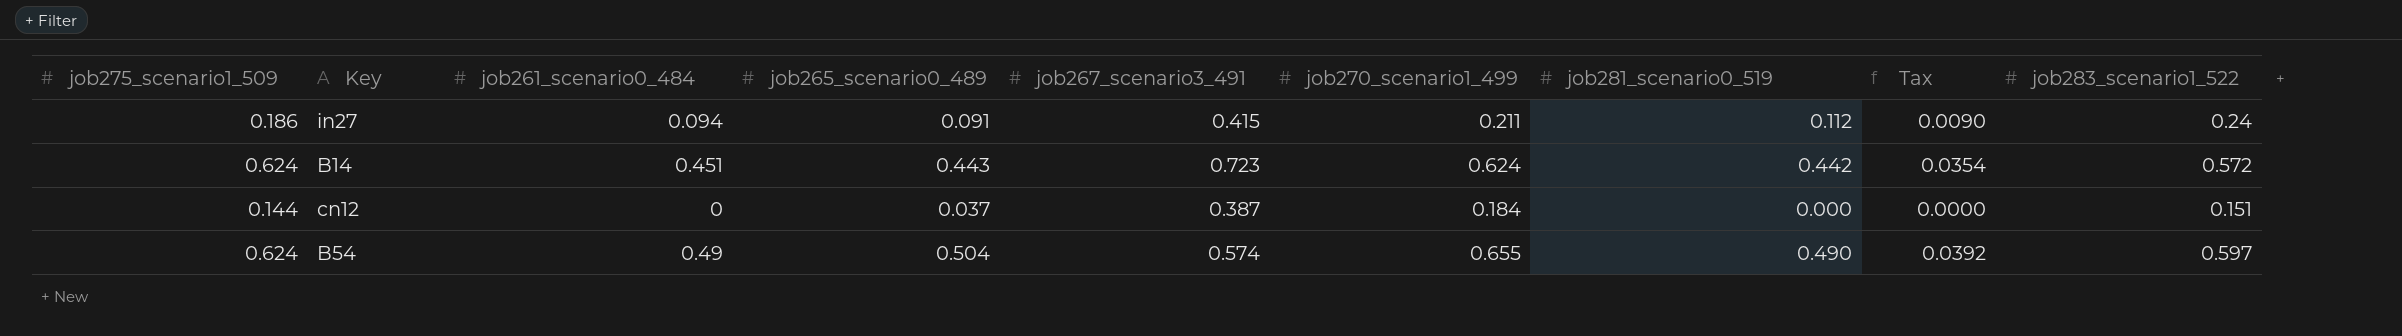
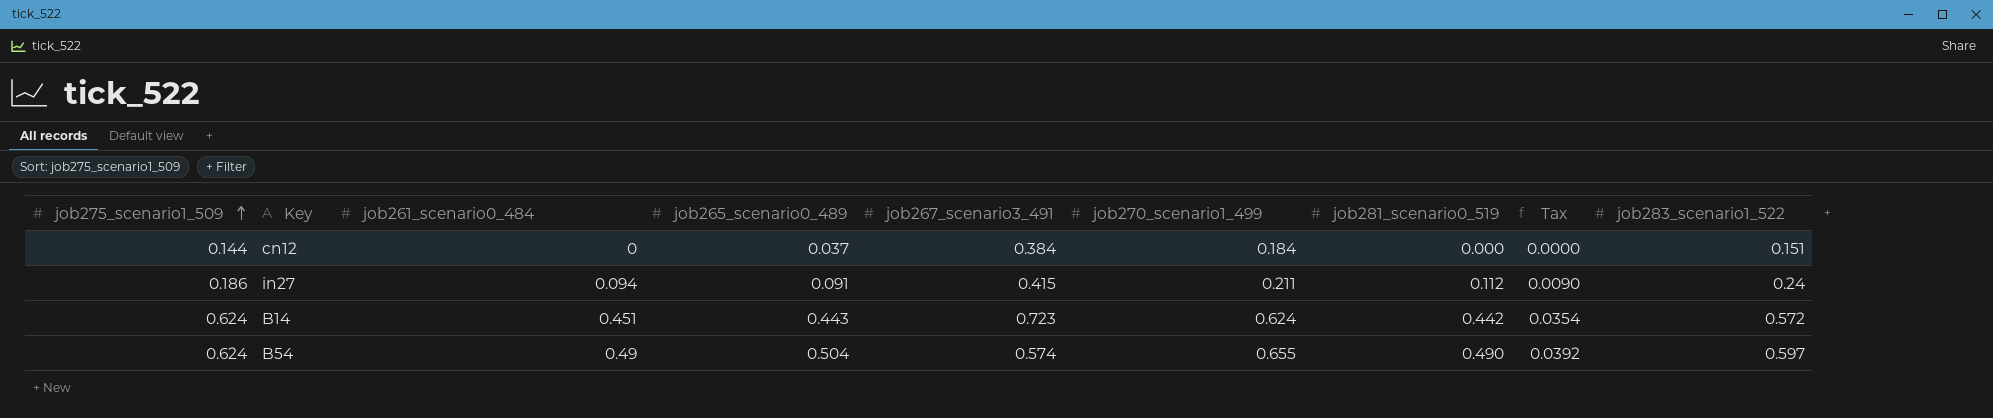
row order: none -> job275_scenario1_509 ascending
cn12 | job267_scenario3_491: 0.387 -> 0.384

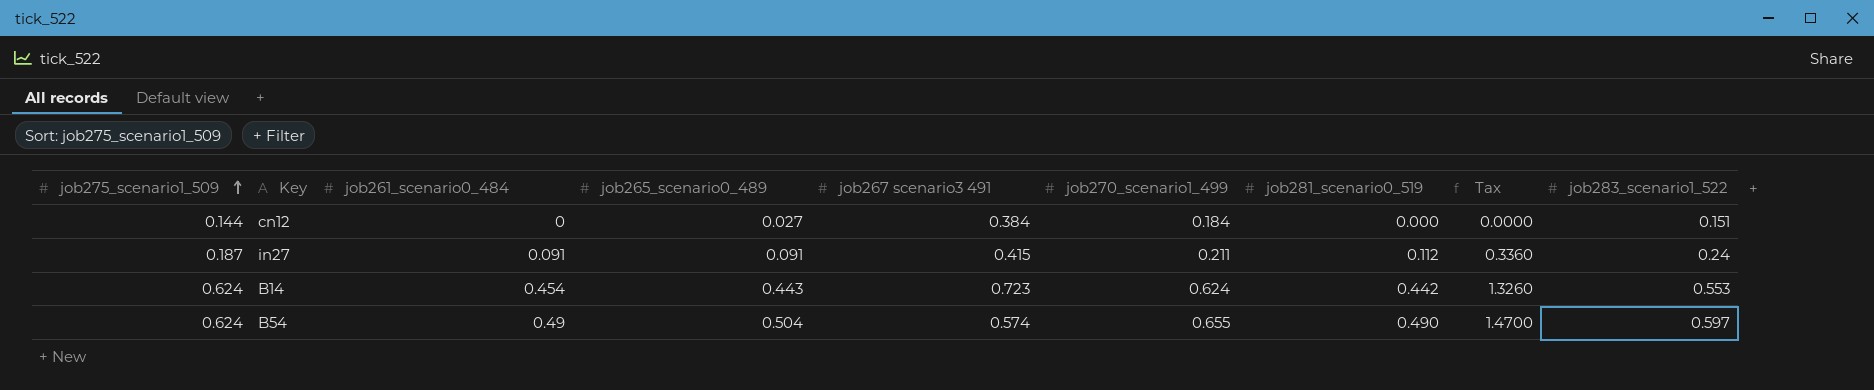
column name: job267_scenario3_491 -> job267 scenario3 491
column Tax | formula: [job281_scenario0_519] * 0.08 -> [job281_scenario0_519] * 3
cn12 | job265_scenario0_489: 0.037 -> 0.027
in27 | job275_scenario1_509: 0.186 -> 0.187
in27 | job261_scenario0_484: 0.094 -> 0.091
B14 | job261_scenario0_484: 0.451 -> 0.454
B14 | job283_scenario1_522: 0.572 -> 0.553

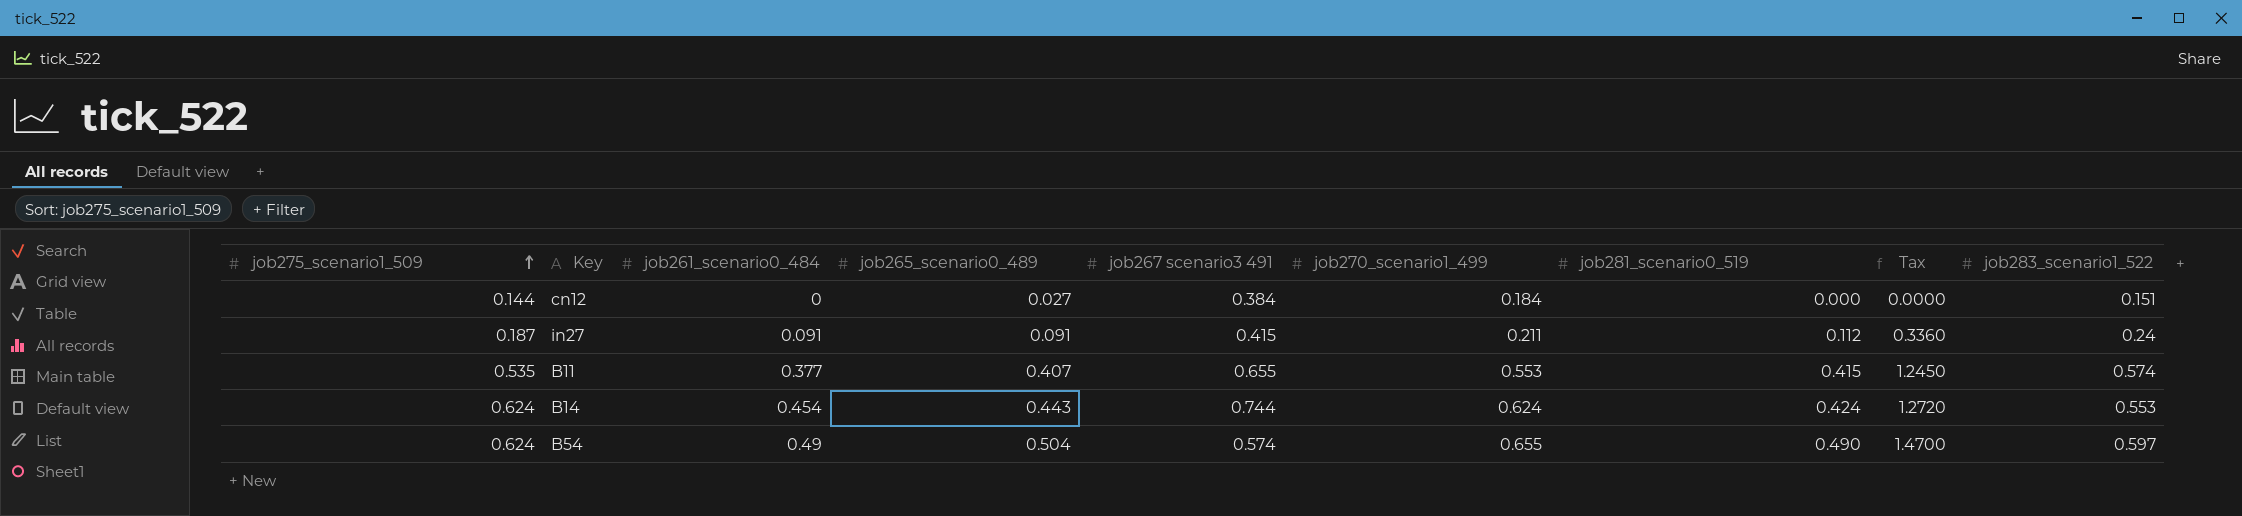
row B11: none -> 0.535 | 0.377 | 0.407 | 0.655 | 0.553 | 0.415 | 1.2450 | 0.574
B14 | job267 scenario3 491: 0.723 -> 0.744
B14 | job281_scenario0_519: 0.442 -> 0.424
B14 | Tax: 1.3260 -> 1.2720

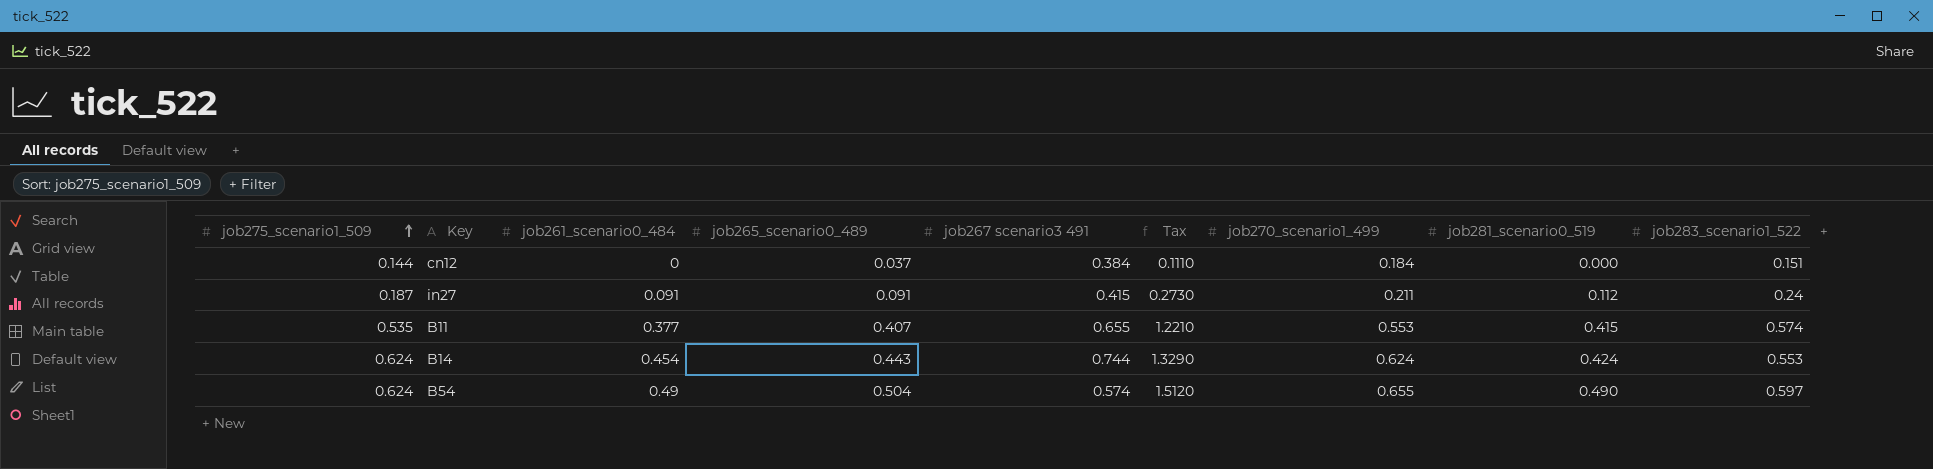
column Tax | formula: [job281_scenario0_519] * 3 -> [job265_scenario0_489] * 3
column Tax | position: 8 -> 6
cn12 | job265_scenario0_489: 0.027 -> 0.037

